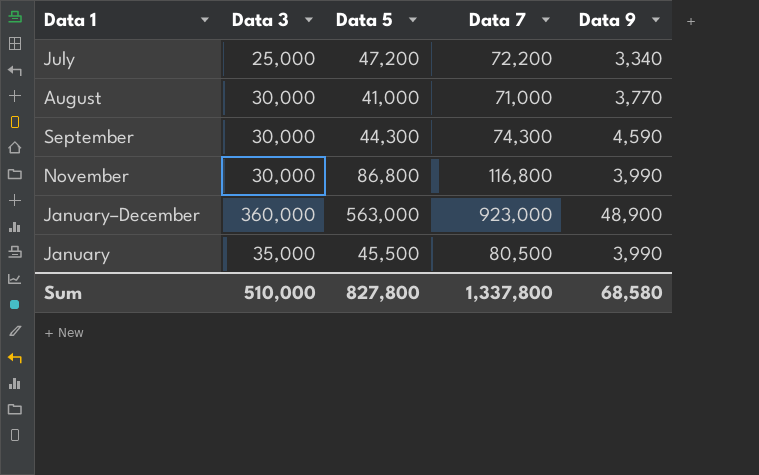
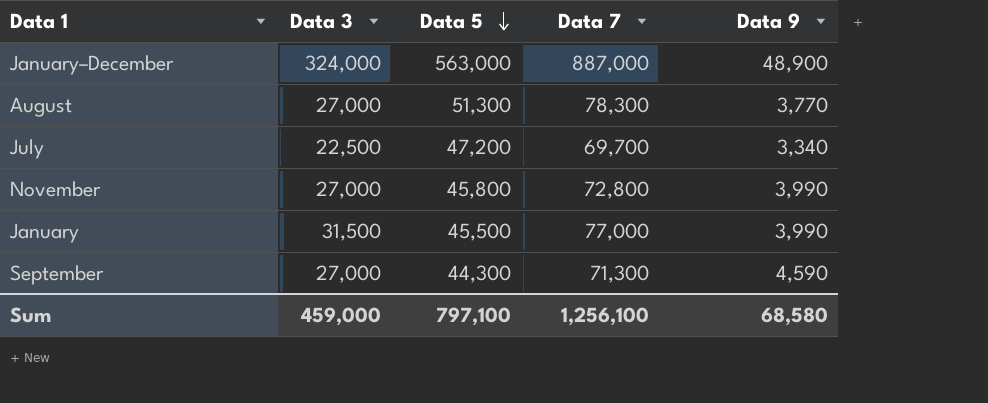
row order: none -> Data 5 descending
January–December | Data 3: 360,000 -> 324,000
January–December | Data 7: 923,000 -> 887,000
August | Data 3: 30,000 -> 27,000
August | Data 5: 41,000 -> 51,300
August | Data 7: 71,000 -> 78,300
July | Data 3: 25,000 -> 22,500
July | Data 7: 72,200 -> 69,700
November | Data 3: 30,000 -> 27,000
November | Data 5: 86,800 -> 45,800
November | Data 7: 116,800 -> 72,800
January | Data 3: 35,000 -> 31,500
January | Data 7: 80,500 -> 77,000
September | Data 3: 30,000 -> 27,000
September | Data 7: 74,300 -> 71,300
Sum | Data 3: 510,000 -> 459,000
Sum | Data 5: 827,800 -> 797,100
Sum | Data 7: 1,337,800 -> 1,256,100

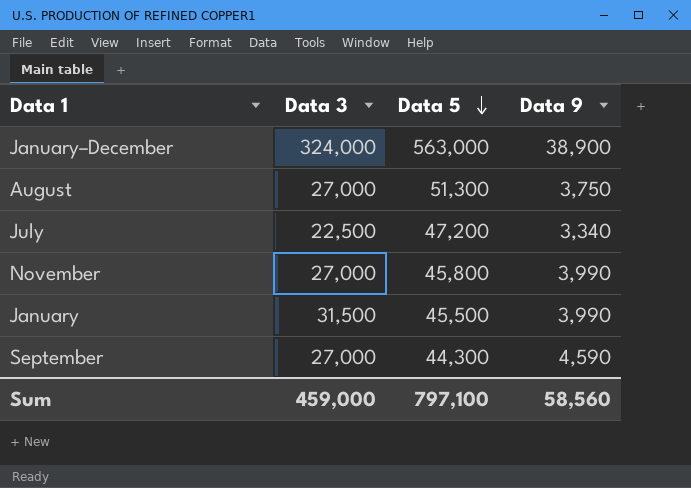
column Data 7 | formula: [Data 3] + [Data 5] -> none
January–December | Data 9: 48,900 -> 38,900
August | Data 9: 3,770 -> 3,750
Sum | Data 9: 68,580 -> 58,560

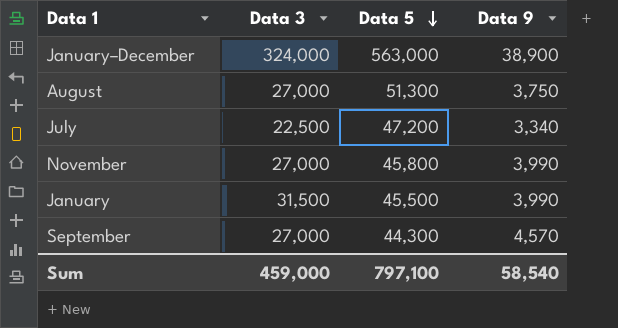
September | Data 9: 4,590 -> 4,570
Sum | Data 9: 58,560 -> 58,540

